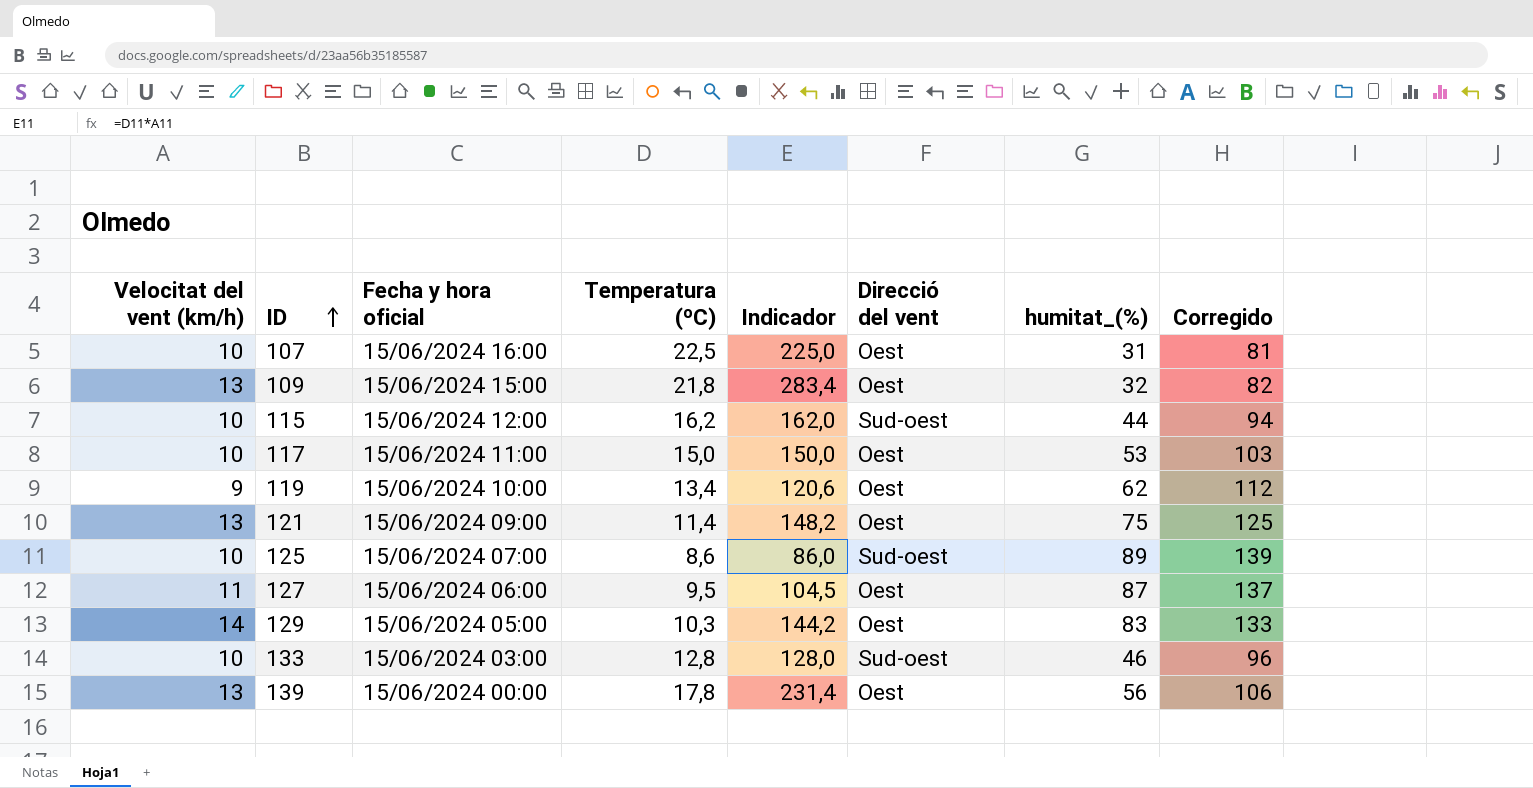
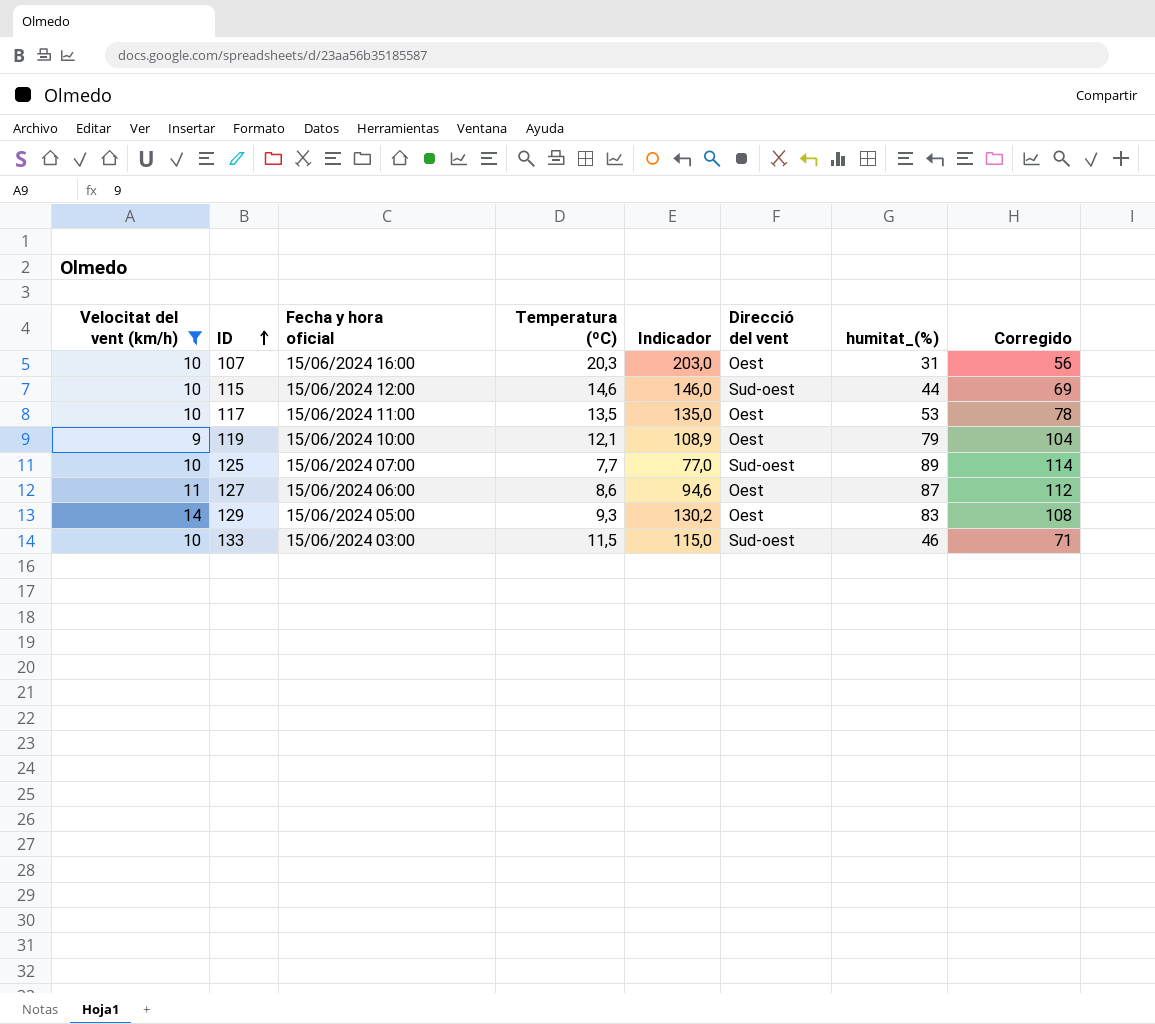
filter: none -> Velocitat del vent (km/h) != 13
column Corregido | formula: [humitat_(%)] + 50 -> [humitat_(%)] + 25
107 | Temperatura (ºC): 22,5 -> 20,3
107 | Indicador: 225,0 -> 203,0
115 | Temperatura (ºC): 16,2 -> 14,6
115 | Indicador: 162,0 -> 146,0
117 | Temperatura (ºC): 15,0 -> 13,5
117 | Indicador: 150,0 -> 135,0
119 | Temperatura (ºC): 13,4 -> 12,1
119 | Indicador: 120,6 -> 108,9
119 | humitat_(%): 62 -> 79
125 | Temperatura (ºC): 8,6 -> 7,7
125 | Indicador: 86,0 -> 77,0
127 | Temperatura (ºC): 9,5 -> 8,6
127 | Indicador: 104,5 -> 94,6
129 | Temperatura (ºC): 10,3 -> 9,3
129 | Indicador: 144,2 -> 130,2
133 | Temperatura (ºC): 12,8 -> 11,5
133 | Indicador: 128,0 -> 115,0

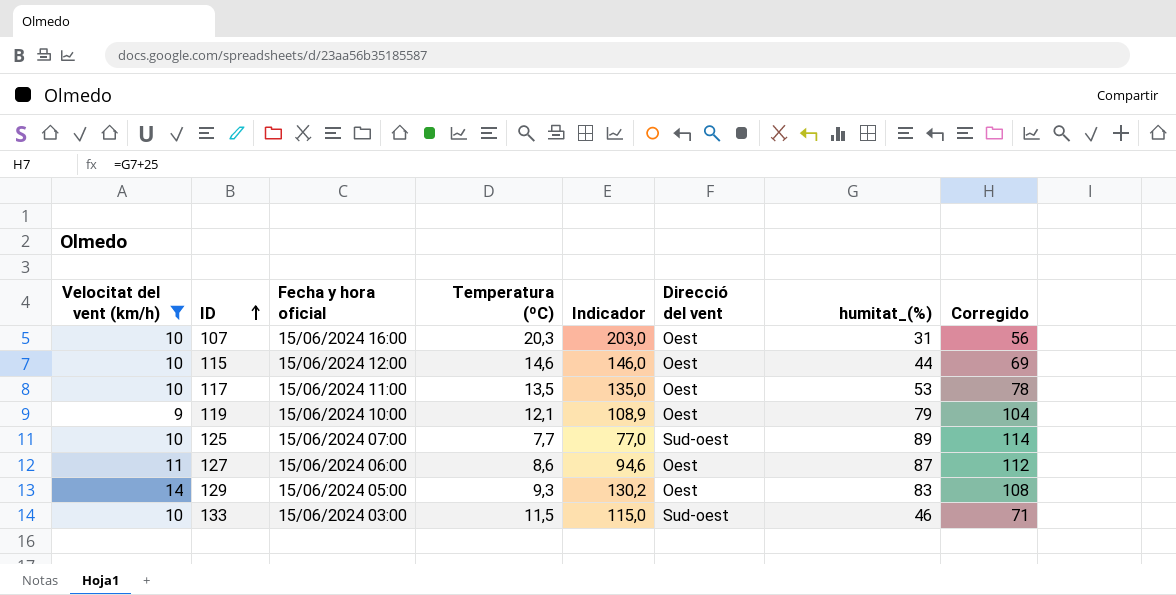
115 | Direcció del vent: Sud-oest -> Oest

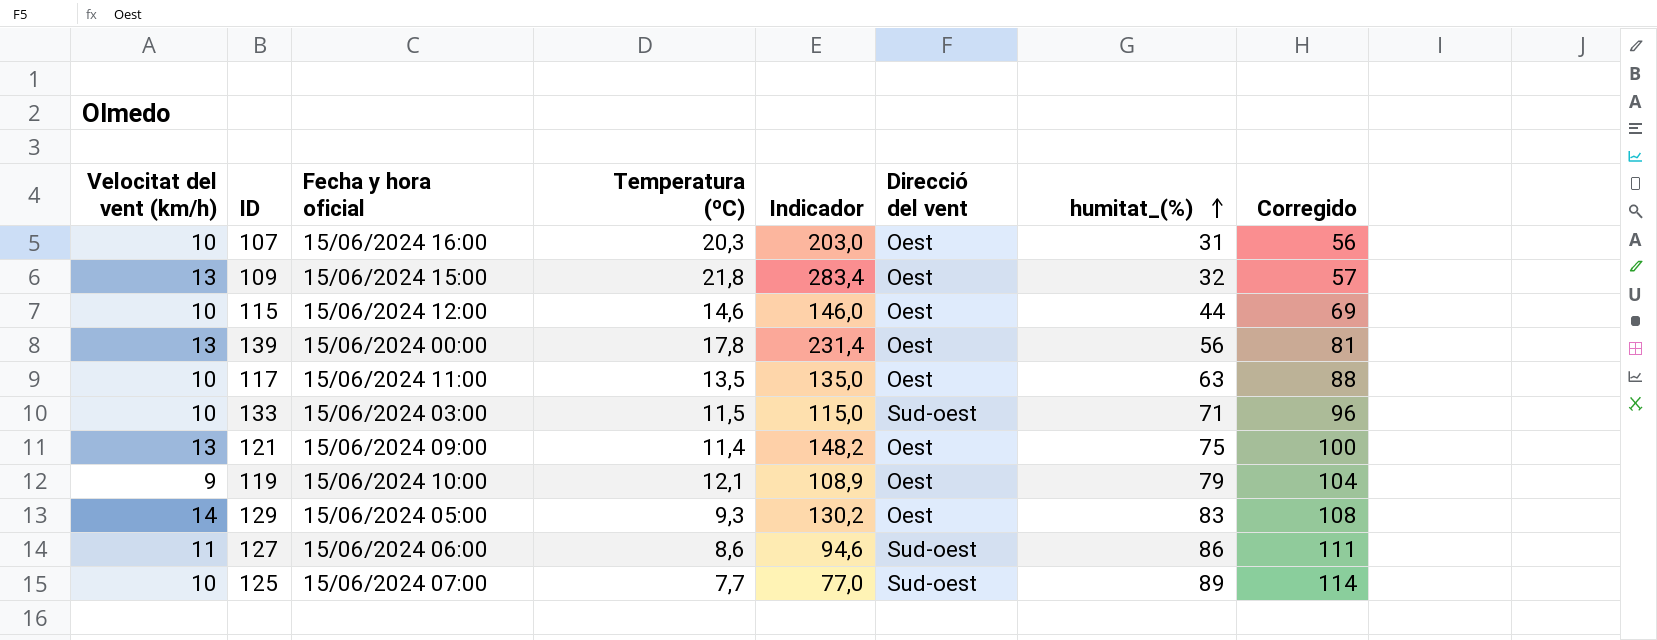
filter: Velocitat del vent (km/h) != 13 -> none
row order: ID ascending -> humitat_(%) ascending
117 | humitat_(%): 53 -> 63
117 | Corregido: 78 -> 88
133 | humitat_(%): 46 -> 71
133 | Corregido: 71 -> 96
127 | Direcció del vent: Oest -> Sud-oest
127 | humitat_(%): 87 -> 86
127 | Corregido: 112 -> 111

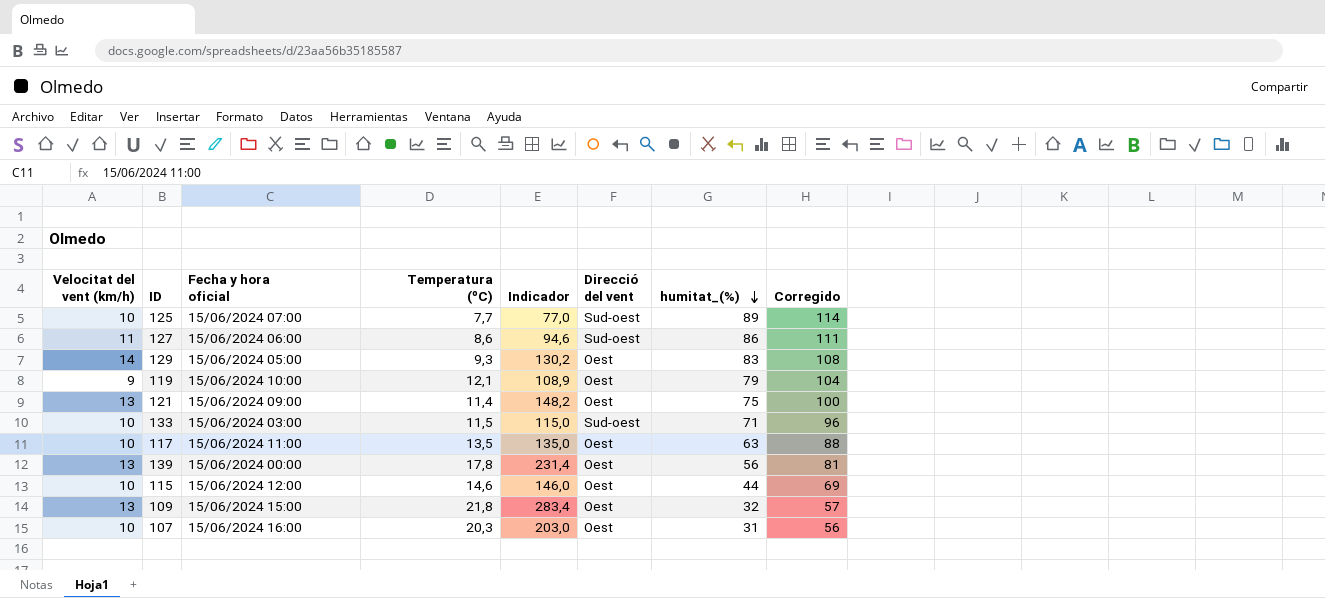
row order: humitat_(%) ascending -> humitat_(%) descending

